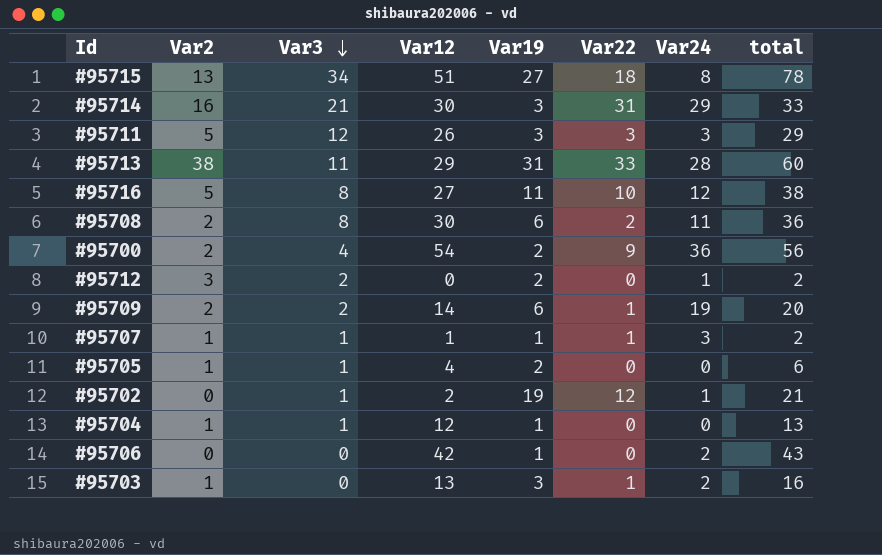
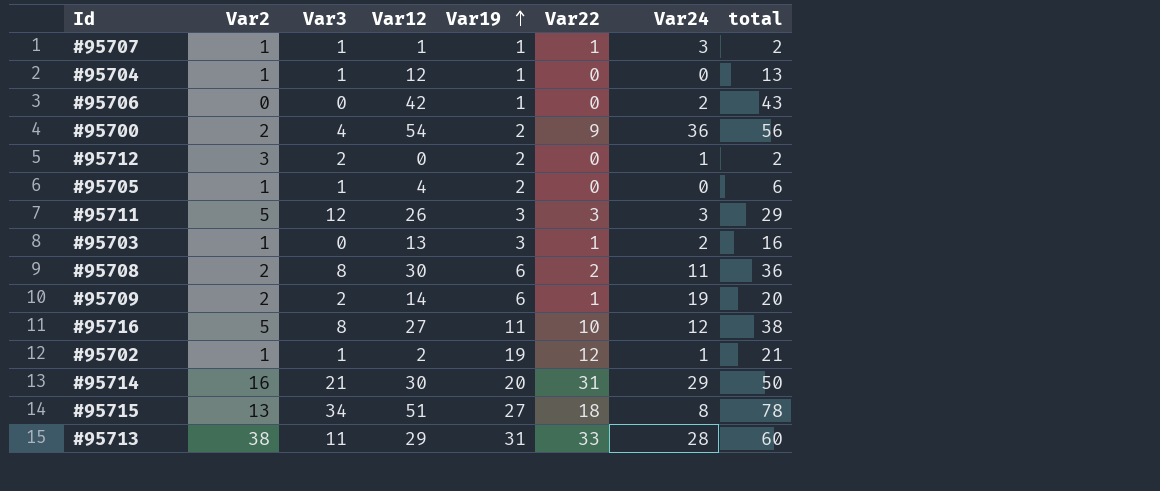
row order: Var3 descending -> Var19 ascending
#95702 | Var2: 0 -> 1
#95714 | Var19: 3 -> 20
#95714 | total: 33 -> 50

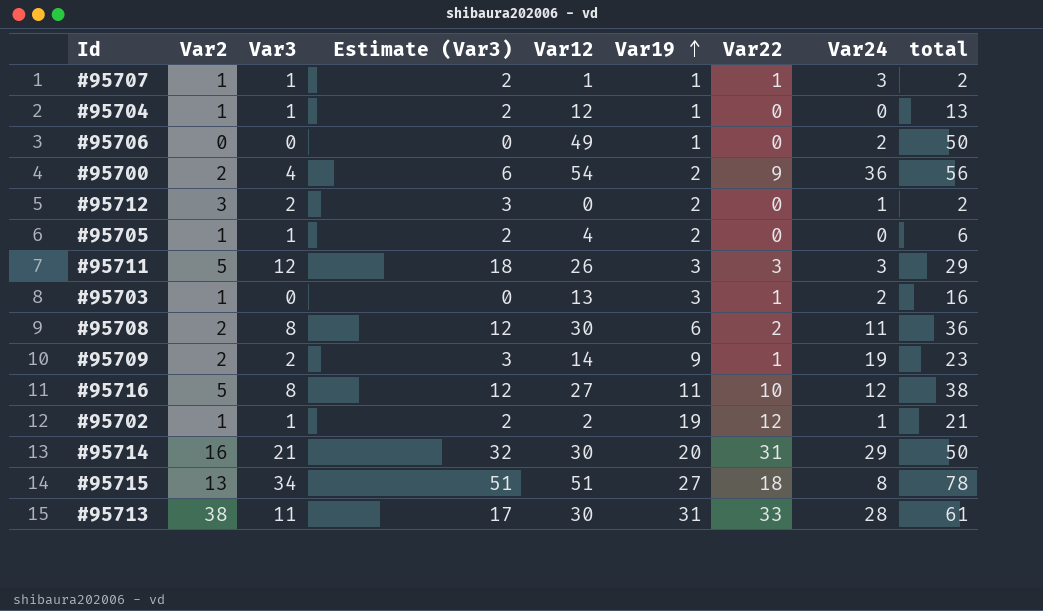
column Estimate (Var3) | formula: none -> [Var3] * 1.5
#95706 | Var12: 42 -> 49
#95706 | total: 43 -> 50
#95709 | Var19: 6 -> 9
#95709 | total: 20 -> 23
#95713 | Var12: 29 -> 30
#95713 | total: 60 -> 61

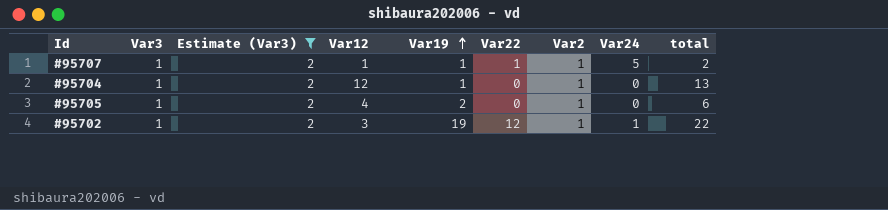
filter: none -> Estimate (Var3) = 2
column Var2 | position: 2 -> 7
#95707 | Var24: 3 -> 5
#95702 | Var12: 2 -> 3
#95702 | total: 21 -> 22

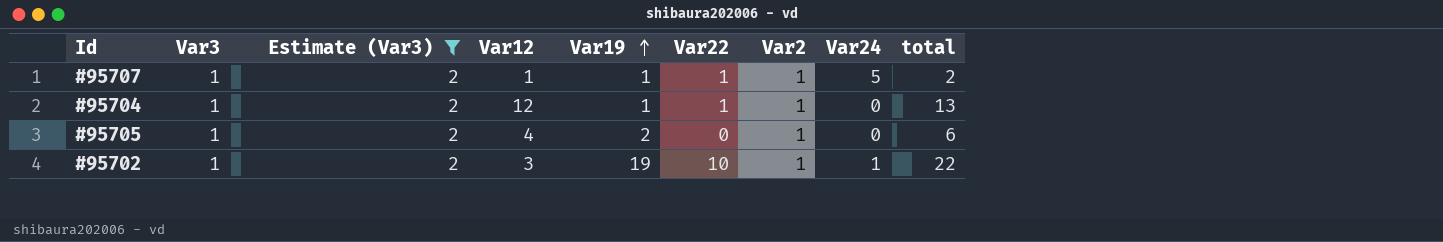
#95704 | Var22: 0 -> 1
#95702 | Var22: 12 -> 10

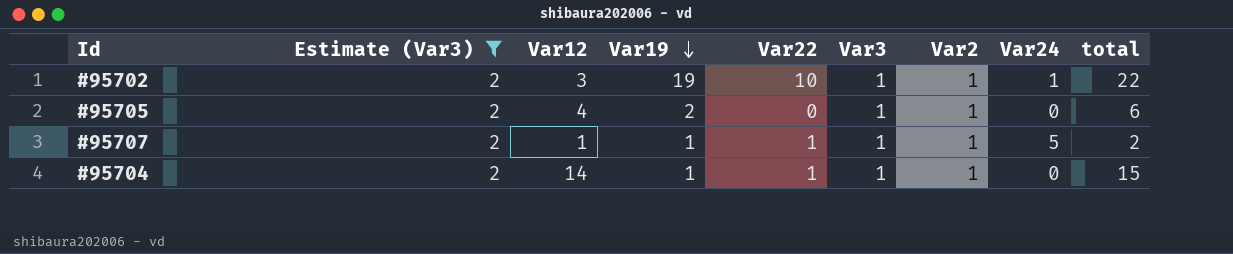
row order: Var19 ascending -> Var19 descending
column Var3 | position: 2 -> 6
#95704 | Var12: 12 -> 14
#95704 | total: 13 -> 15

